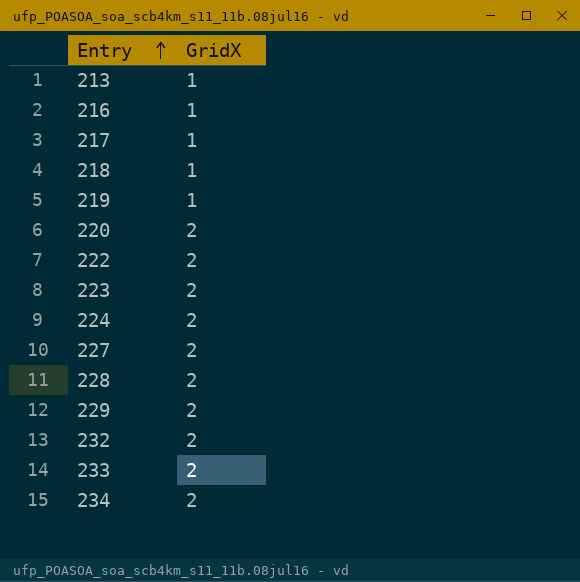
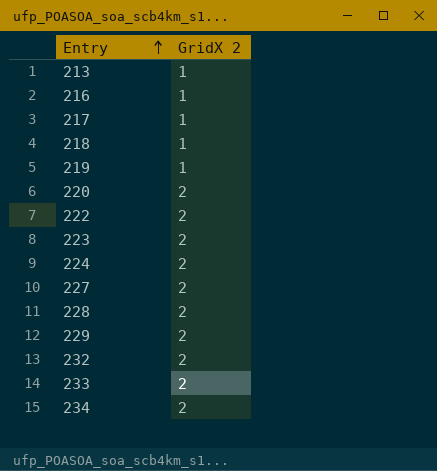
column name: GridX -> GridX 2

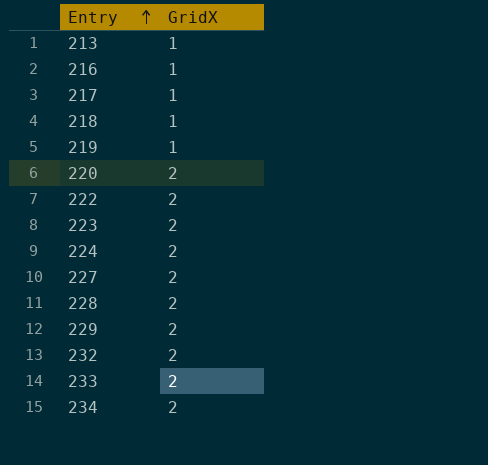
column name: GridX 2 -> GridX

